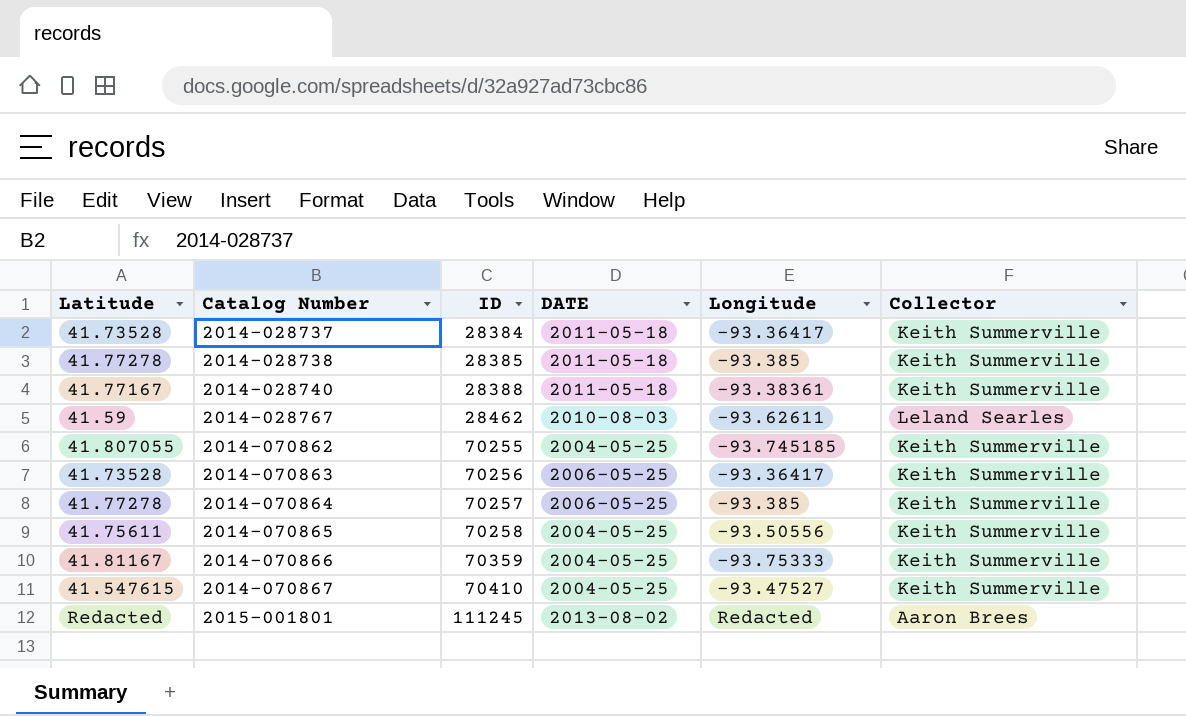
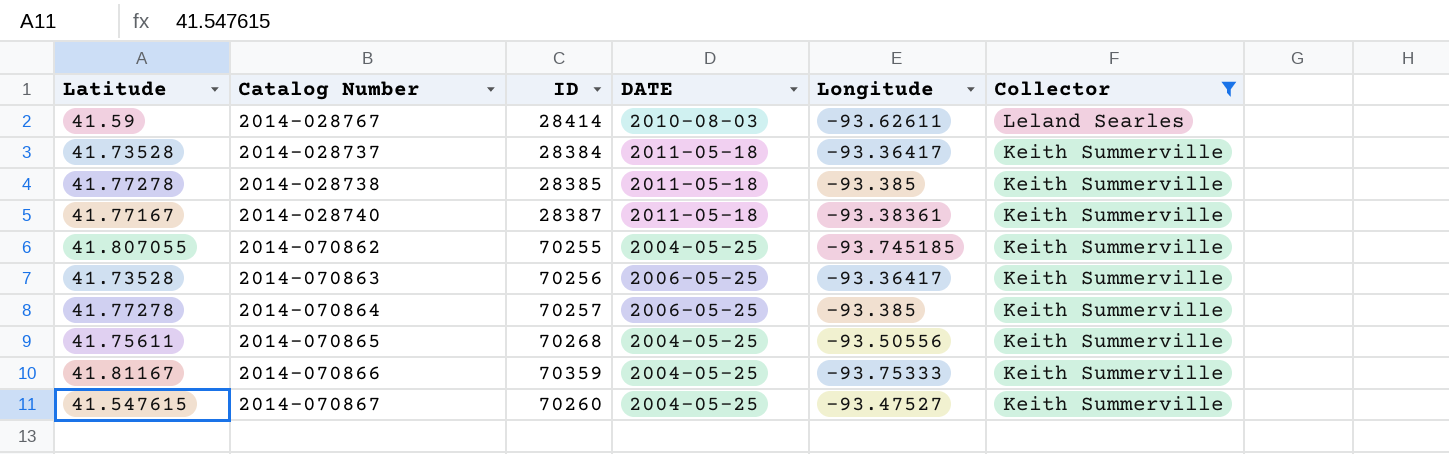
filter: none -> Collector != Aaron Brees
row order: Catalog Number ascending -> Collector descending
2014-028767 | ID: 28462 -> 28414
2014-028740 | ID: 28388 -> 28387
2014-070865 | ID: 70258 -> 70268
2014-070867 | ID: 70410 -> 70260

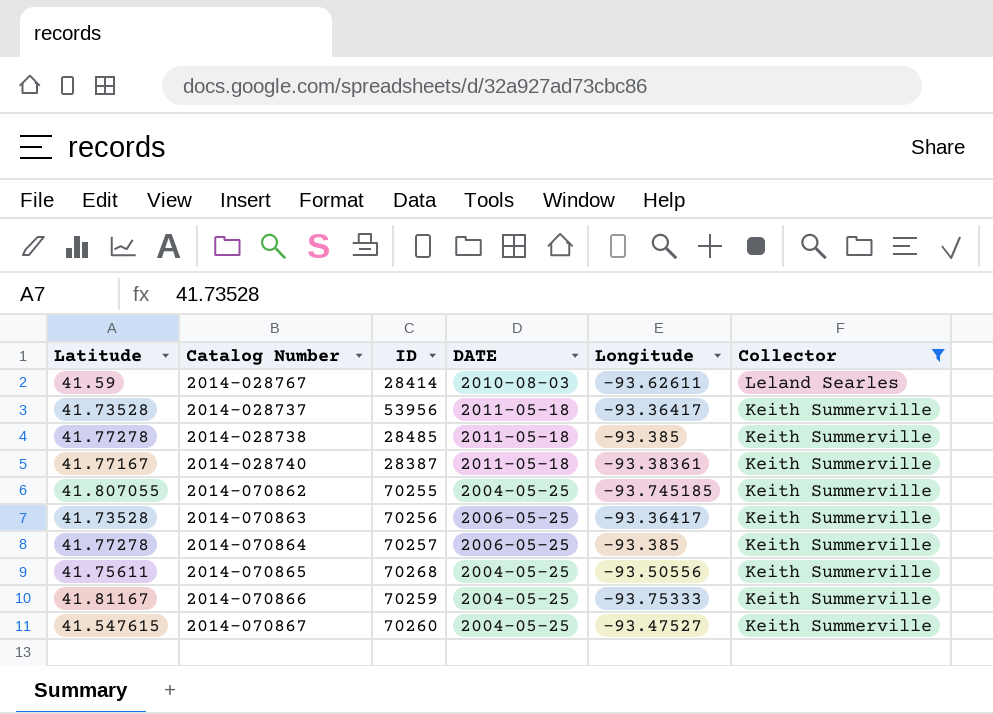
2014-028737 | ID: 28384 -> 53956
2014-028738 | ID: 28385 -> 28485
2014-070866 | ID: 70359 -> 70259

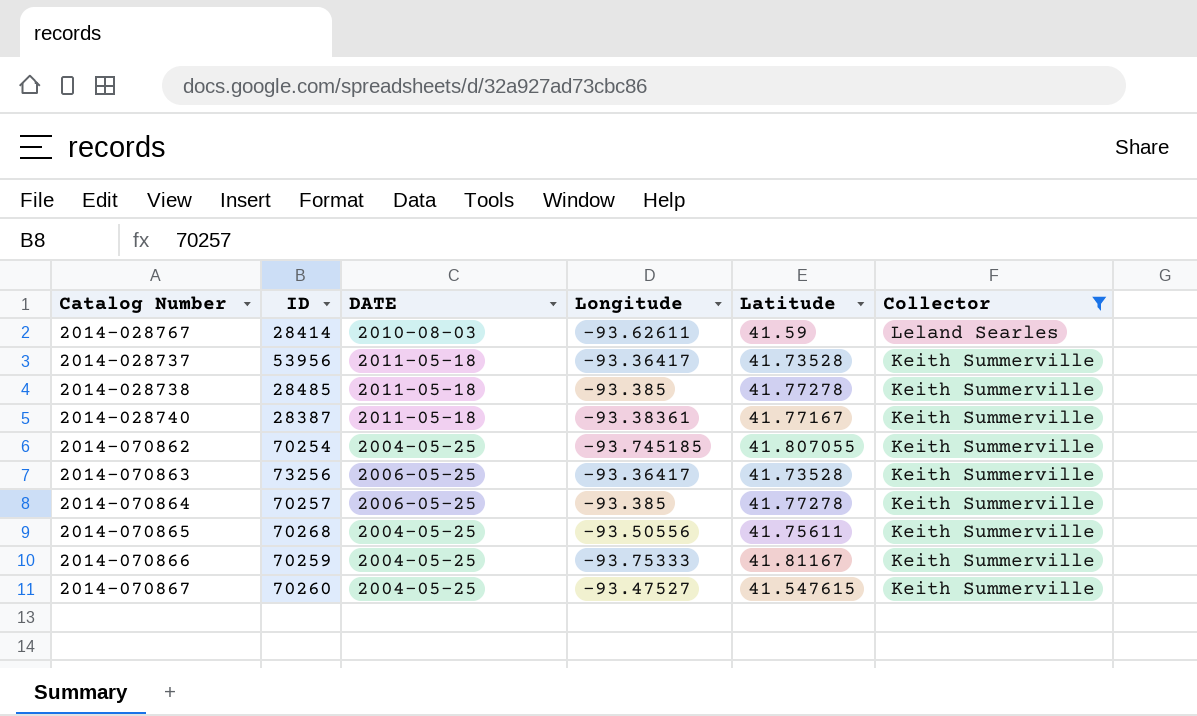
column Latitude | position: 1 -> 5
2014-070862 | ID: 70255 -> 70254
2014-070863 | ID: 70256 -> 73256

